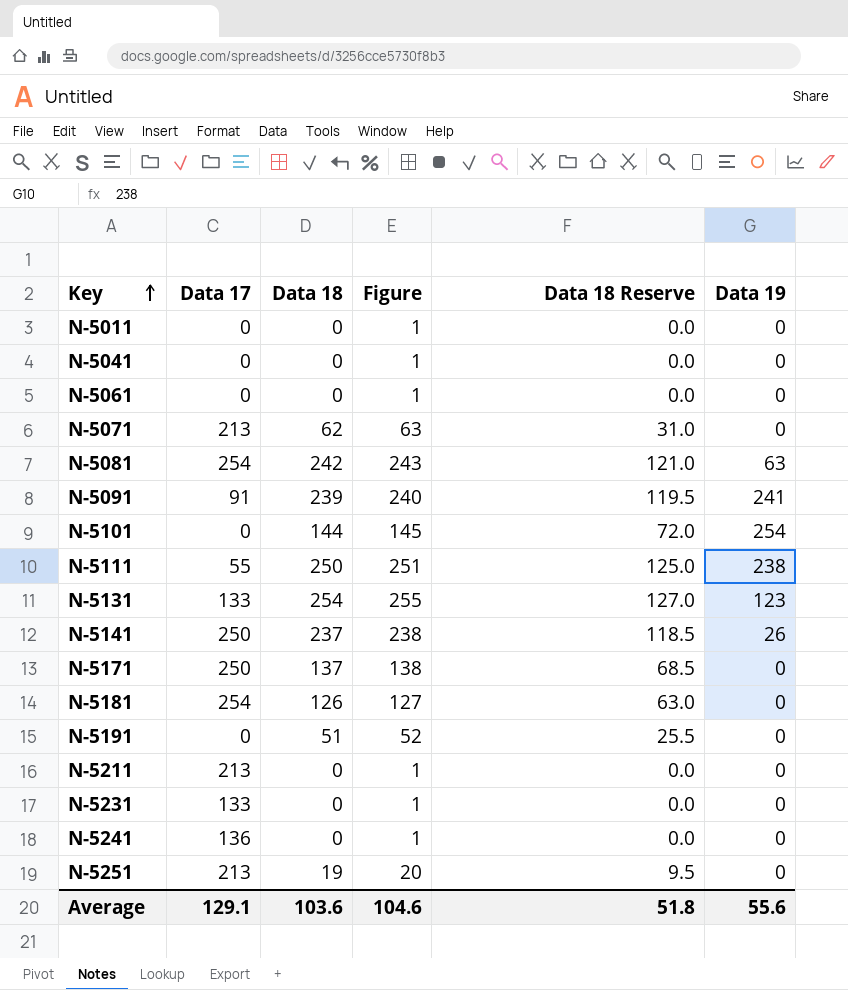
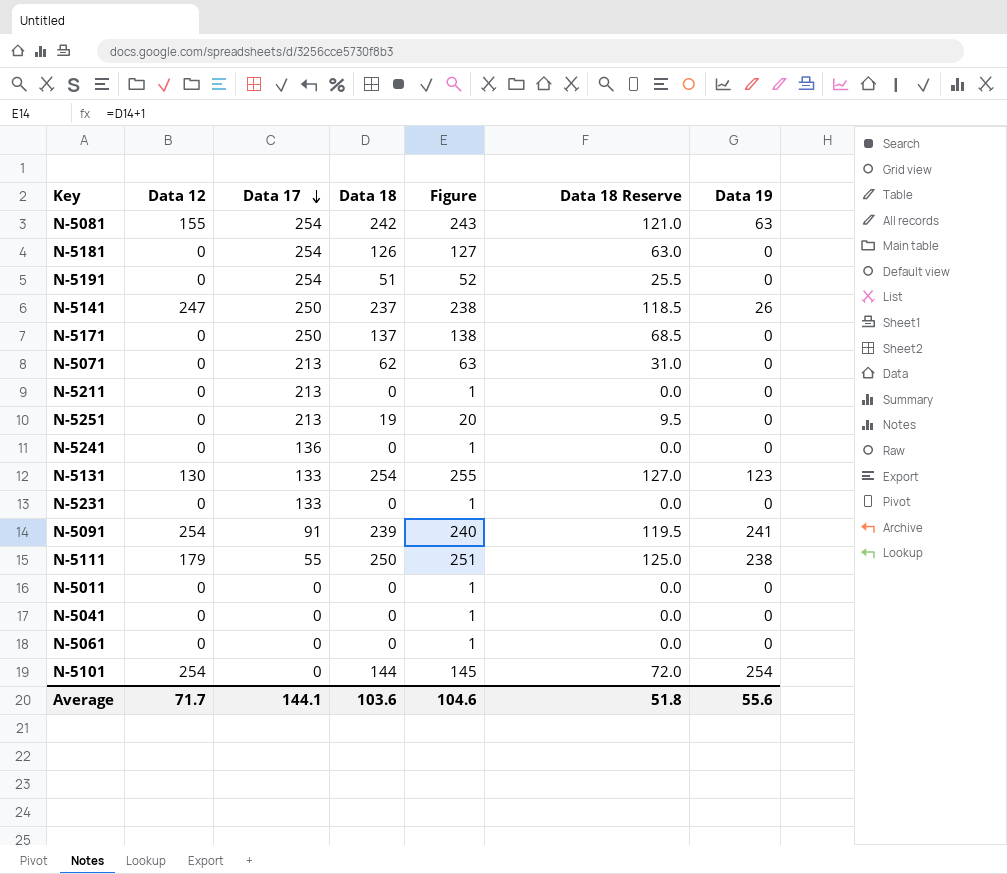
row order: Key ascending -> Data 17 descending
column Data 12 | position: none -> 2
N-5191 | Data 17: 0 -> 254
Average | Data 17: 129.1 -> 144.1

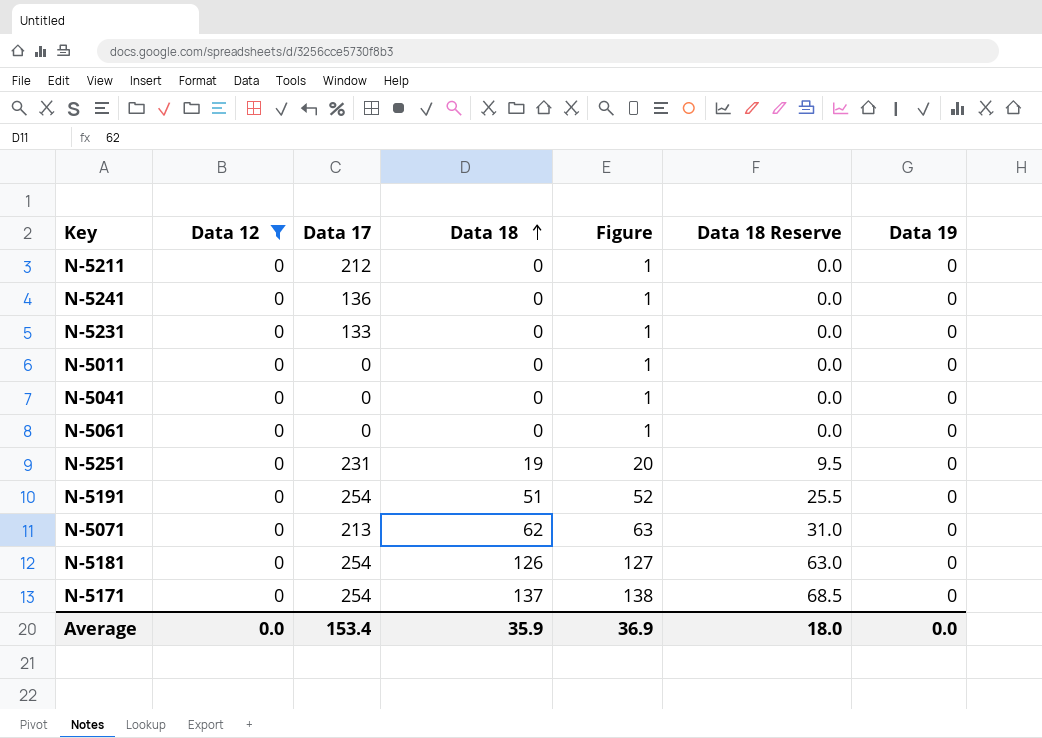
filter: none -> Data 12 = 0
row order: Data 17 descending -> Data 18 ascending
N-5211 | Data 17: 213 -> 212
N-5251 | Data 17: 213 -> 231
N-5171 | Data 17: 250 -> 254
Average | Data 12: 71.7 -> 0.0
Average | Data 17: 144.1 -> 153.4
Average | Data 18: 103.6 -> 35.9
Average | Figure: 104.6 -> 36.9
Average | Data 18 Reserve: 51.8 -> 18.0
Average | Data 19: 55.6 -> 0.0

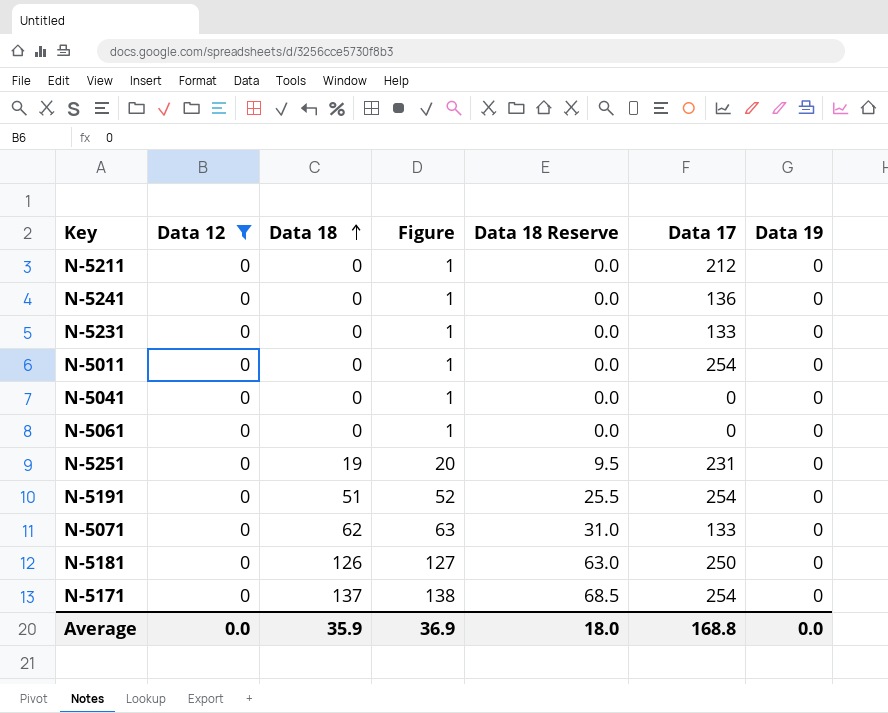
column Data 17 | position: 3 -> 6
N-5011 | Data 17: 0 -> 254
N-5071 | Data 17: 213 -> 133
N-5181 | Data 17: 254 -> 250
Average | Data 17: 153.4 -> 168.8

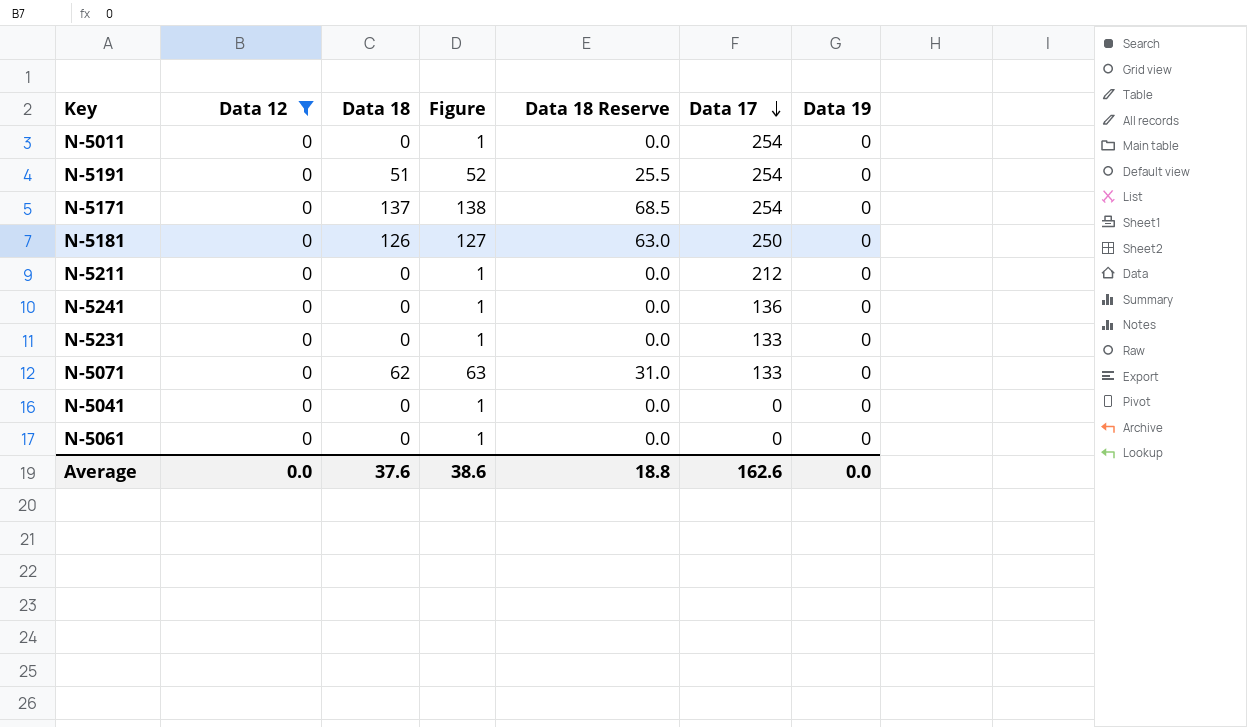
row order: Data 18 ascending -> Data 17 descending
row N-5251: 0 | 19 | 20 | 9.5 | 231 | 0 -> none
Average | Data 18: 35.9 -> 37.6
Average | Figure: 36.9 -> 38.6
Average | Data 18 Reserve: 18.0 -> 18.8
Average | Data 17: 168.8 -> 162.6

